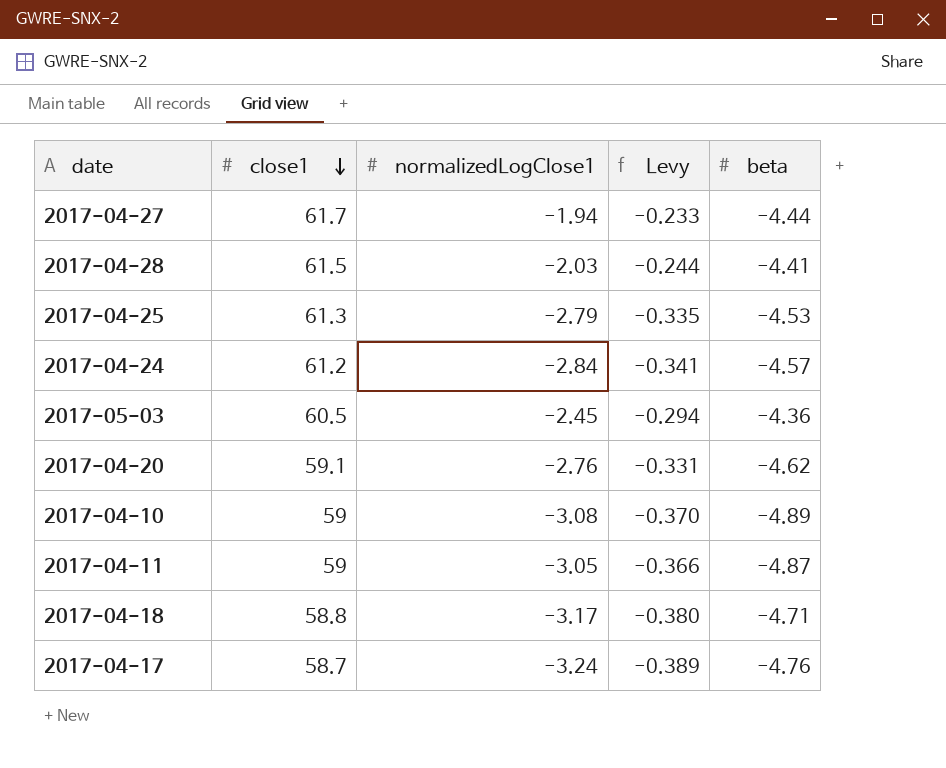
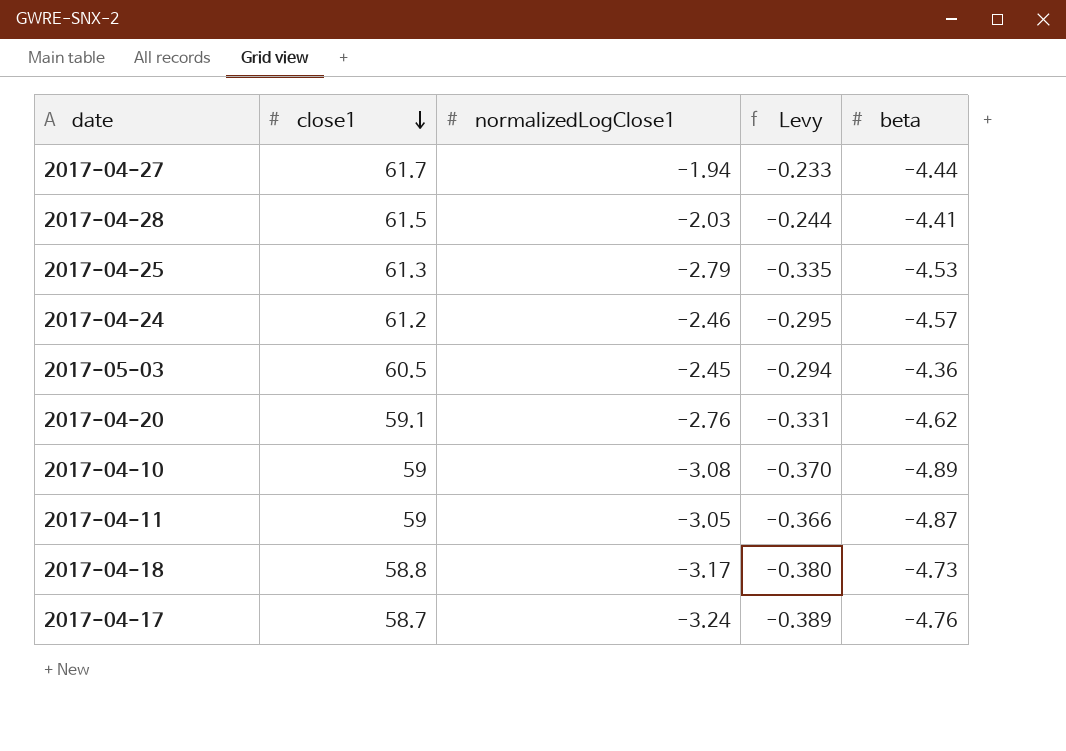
2017-04-24 | normalizedLogClose1: -2.84 -> -2.46
2017-04-24 | Levy: -0.341 -> -0.295
2017-04-18 | beta: -4.71 -> -4.73

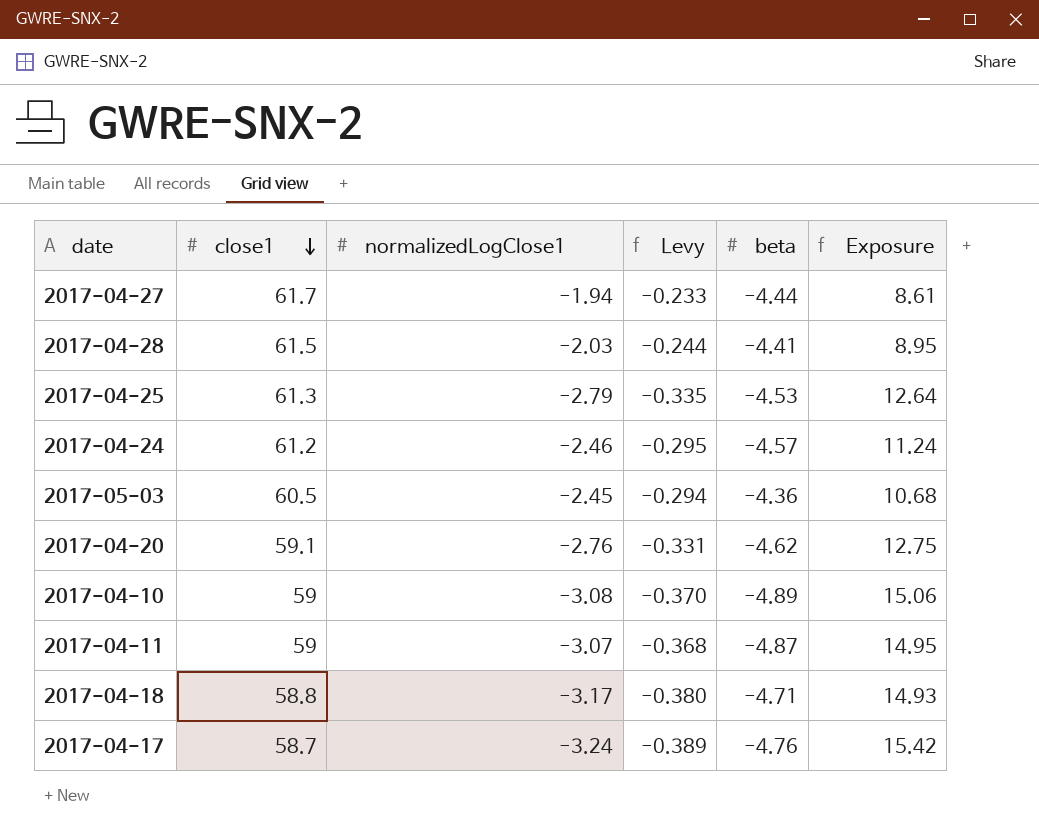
column Exposure | formula: none -> [normalizedLogClose1] * [beta]
2017-04-11 | normalizedLogClose1: -3.05 -> -3.07
2017-04-11 | Levy: -0.366 -> -0.368
2017-04-18 | beta: -4.73 -> -4.71

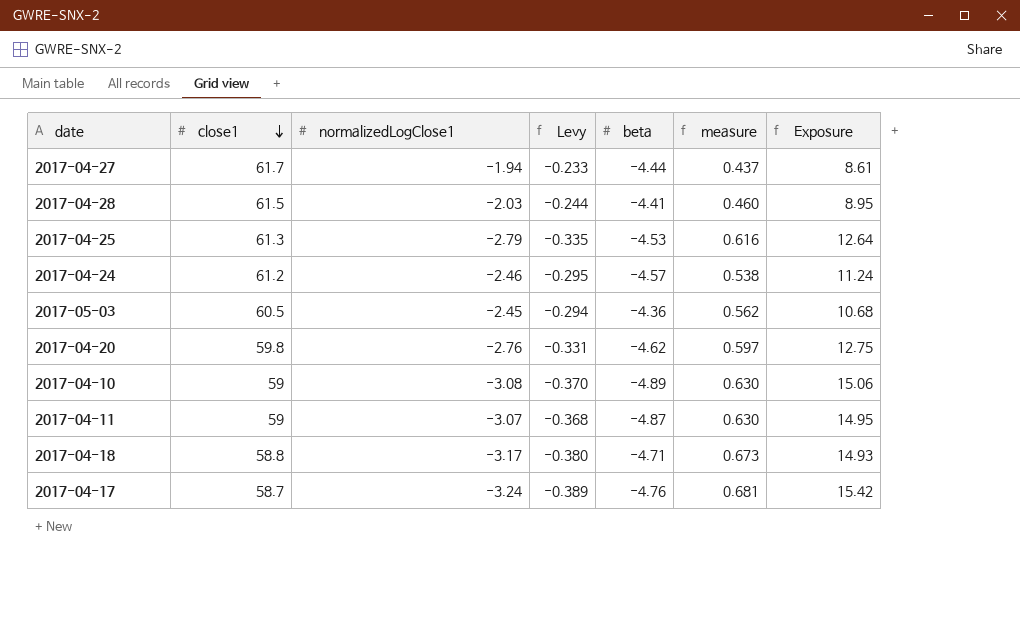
column measure | formula: none -> [normalizedLogClose1] / [beta]
2017-04-20 | close1: 59.1 -> 59.8

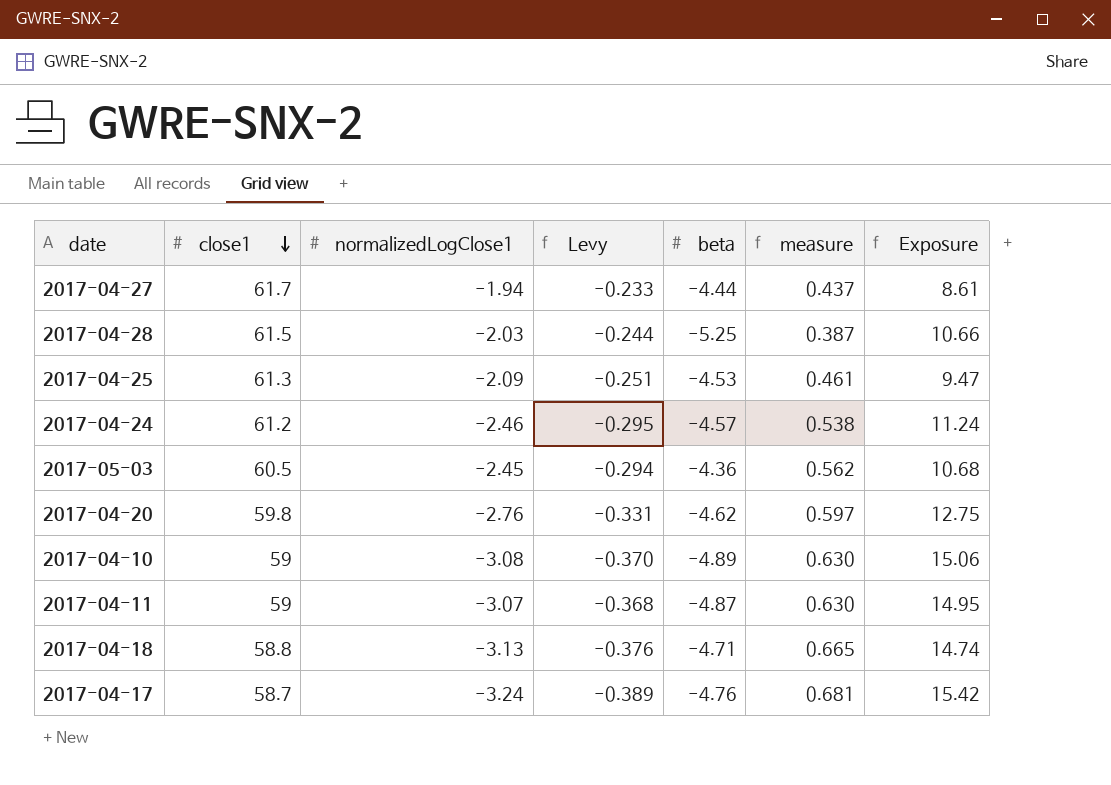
2017-04-28 | beta: -4.41 -> -5.25
2017-04-28 | measure: 0.460 -> 0.387
2017-04-28 | Exposure: 8.95 -> 10.66
2017-04-25 | normalizedLogClose1: -2.79 -> -2.09
2017-04-25 | Levy: -0.335 -> -0.251
2017-04-25 | measure: 0.616 -> 0.461
2017-04-25 | Exposure: 12.64 -> 9.47
2017-04-18 | normalizedLogClose1: -3.17 -> -3.13
2017-04-18 | Levy: -0.380 -> -0.376
2017-04-18 | measure: 0.673 -> 0.665
2017-04-18 | Exposure: 14.93 -> 14.74

